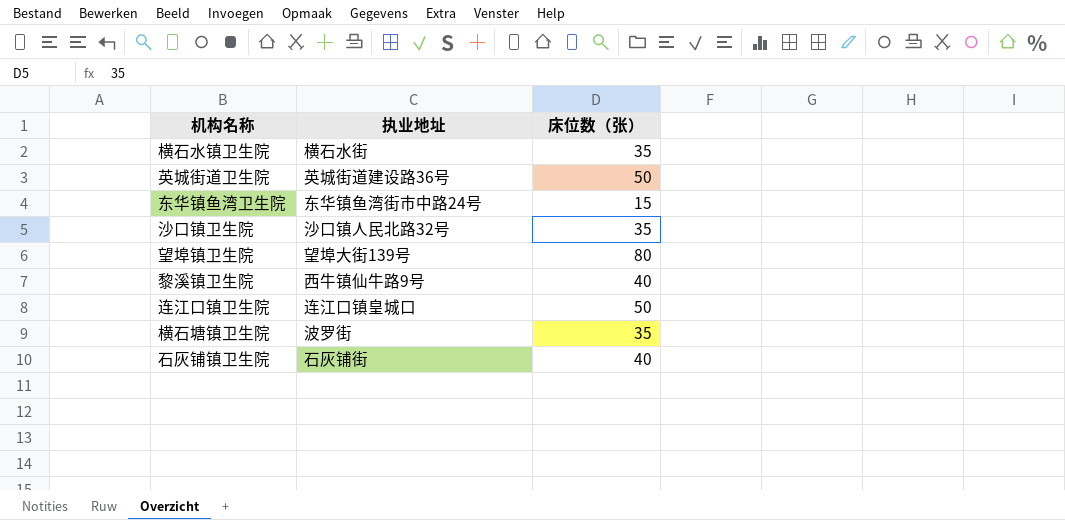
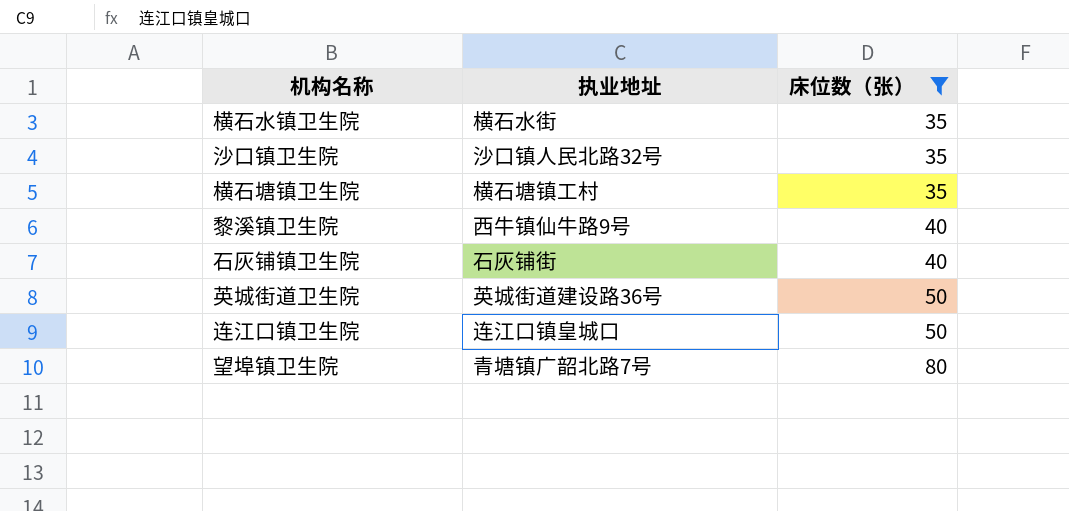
filter: none -> 床位数（张） != 15
row order: none -> 床位数（张） ascending
横石塘镇卫生院 | 执业地址: 波罗街 -> 横石塘镇工村
望埠镇卫生院 | 执业地址: 望埠大街139号 -> 青塘镇广韶北路7号

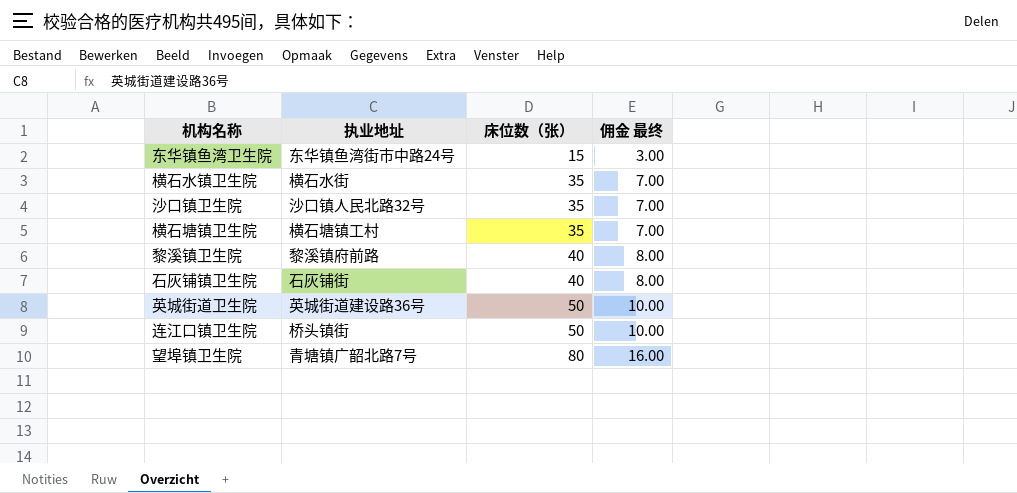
filter: 床位数（张） != 15 -> none
column 佣金 最终 | formula: none -> [床位数（张）] * 0.2
黎溪镇卫生院 | 执业地址: 西牛镇仙牛路9号 -> 黎溪镇府前路
连江口镇卫生院 | 执业地址: 连江口镇皇城口 -> 桥头镇街

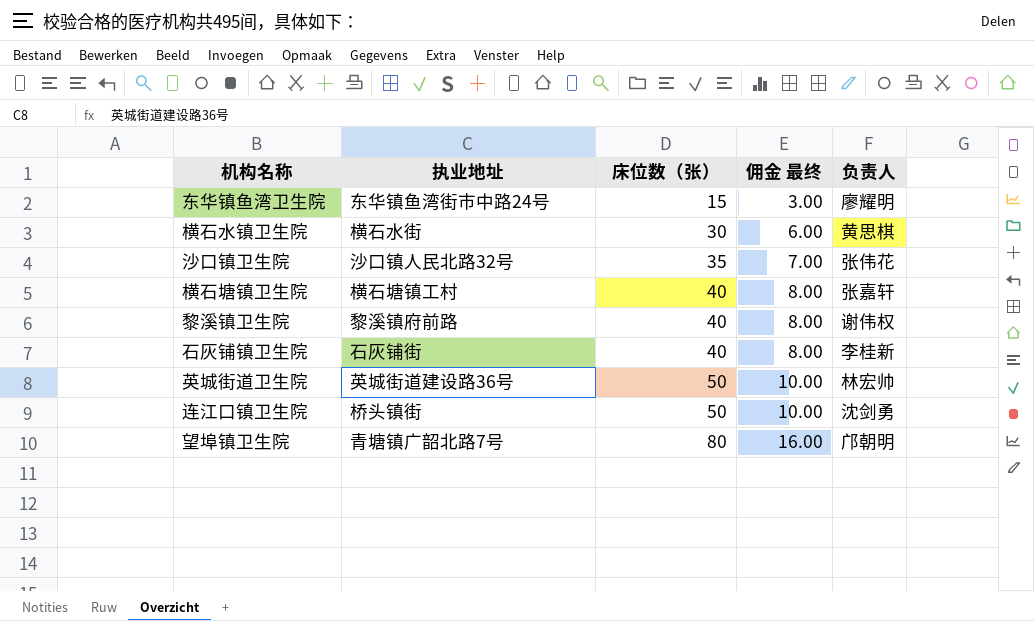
column 负责人 | position: none -> 5
横石水镇卫生院 | 床位数（张）: 35 -> 30
横石水镇卫生院 | 佣金 最终: 7.00 -> 6.00
横石塘镇卫生院 | 床位数（张）: 35 -> 40
横石塘镇卫生院 | 佣金 最终: 7.00 -> 8.00

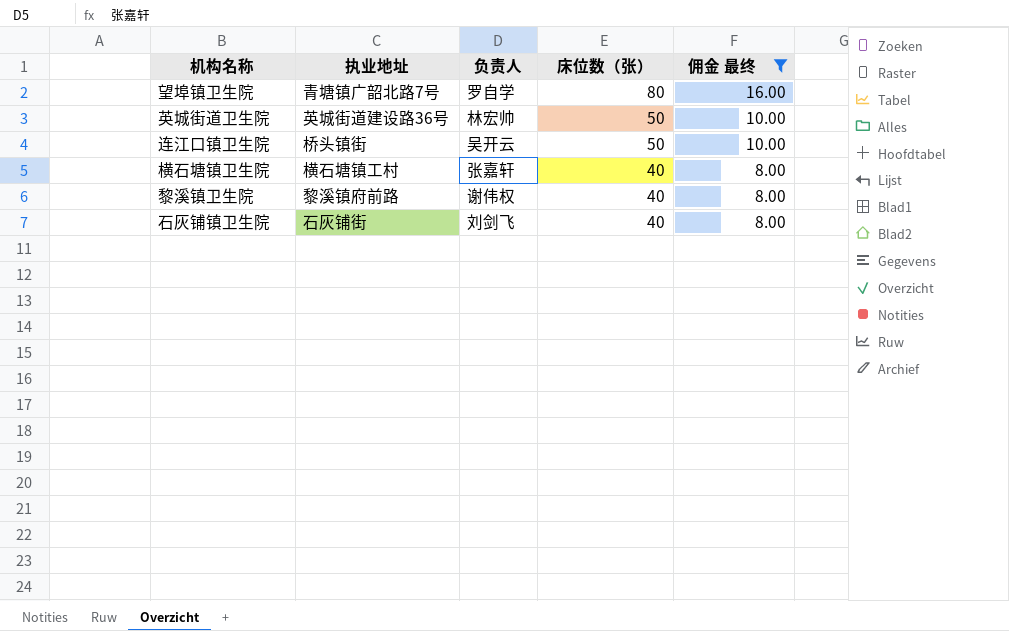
filter: none -> 佣金 最终 >= 8.00
row order: 床位数（张） ascending -> 床位数（张） descending
column 负责人 | position: 5 -> 3
望埠镇卫生院 | 负责人: 邝朝明 -> 罗自学
连江口镇卫生院 | 负责人: 沈剑勇 -> 吴开云
石灰铺镇卫生院 | 负责人: 李桂新 -> 刘剑飞

